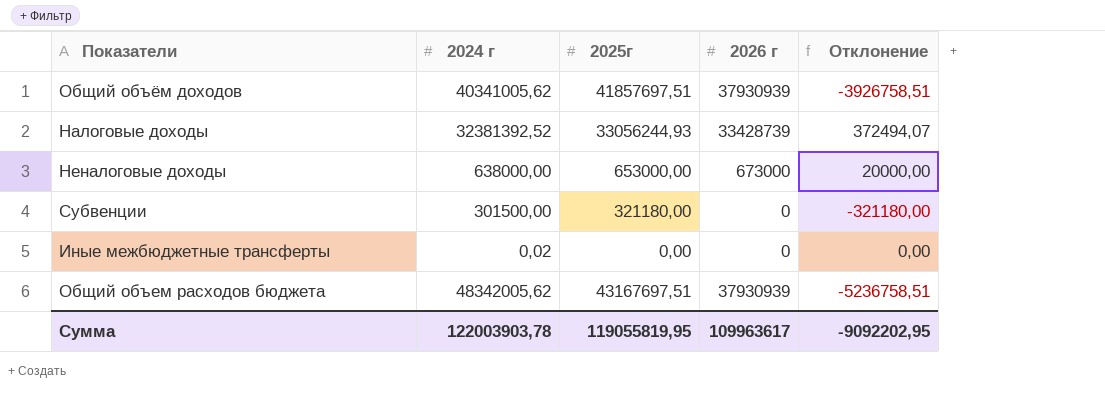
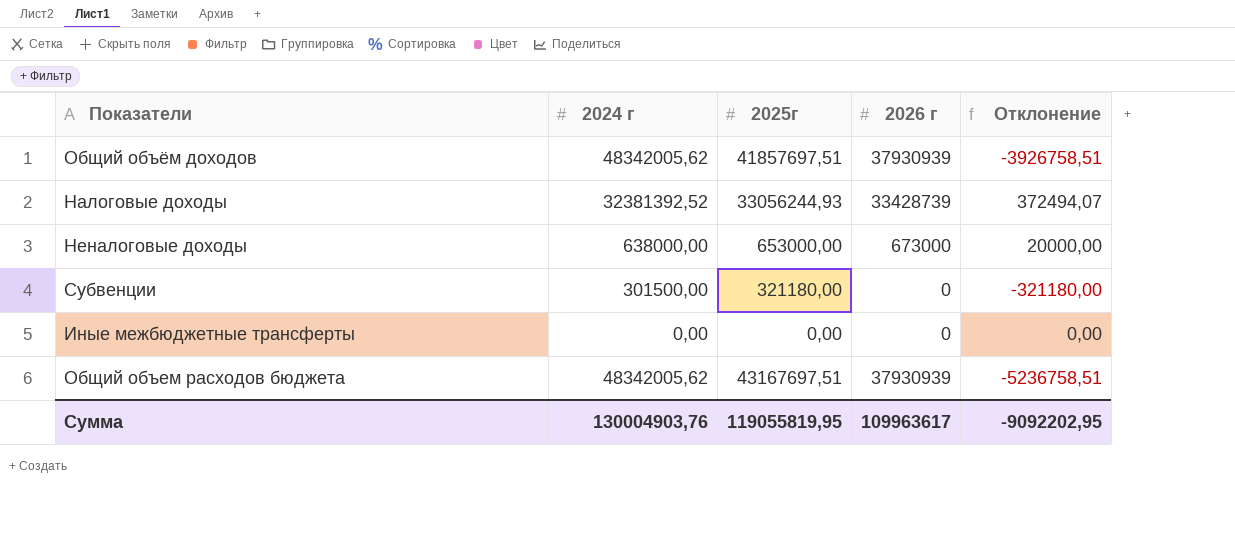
Общий объём доходов | 2024 г: 40341005,62 -> 48342005,62
Иные межбюджетные трансферты | 2024 г: 0,02 -> 0,00
Сумма | 2024 г: 122003903,78 -> 130004903,76

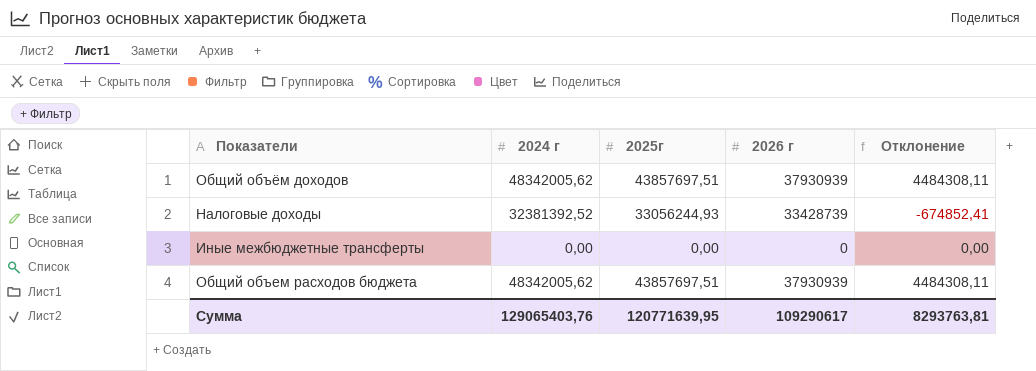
column Отклонение | formula: [2026 г] - [2025г] -> [2024 г] - [2025г]
row Неналоговые доходы: 638000,00 | 653000,00 | 673000 | 20000,00 -> none
row Субвенции: 301500,00 | 321180,00 | 0 | -321180,00 -> none
Общий объём доходов | 2025г: 41857697,51 -> 43857697,51
Общий объем расходов бюджета | 2025г: 43167697,51 -> 43857697,51
Сумма | 2024 г: 130004903,76 -> 129065403,76
Сумма | 2025г: 119055819,95 -> 120771639,95
Сумма | 2026 г: 109963617 -> 109290617
Сумма | Отклонение: -9092202,95 -> 8293763,81

